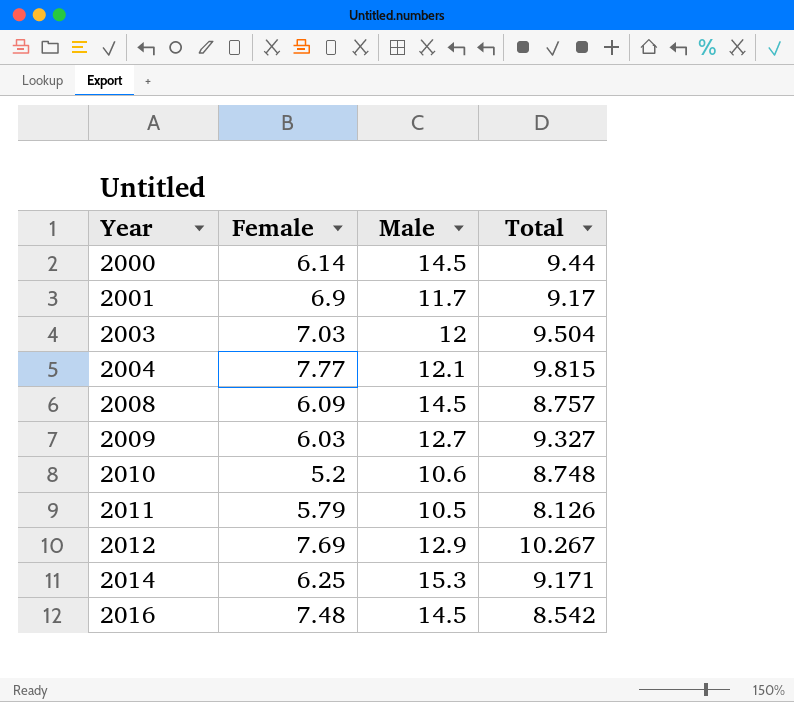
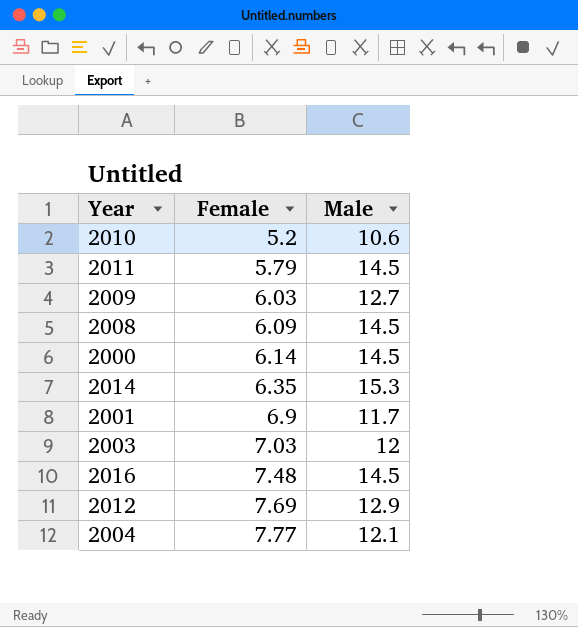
row order: Year ascending -> Female ascending
column Total | position: 4 -> none
2011 | Male: 10.5 -> 14.5
2014 | Female: 6.25 -> 6.35

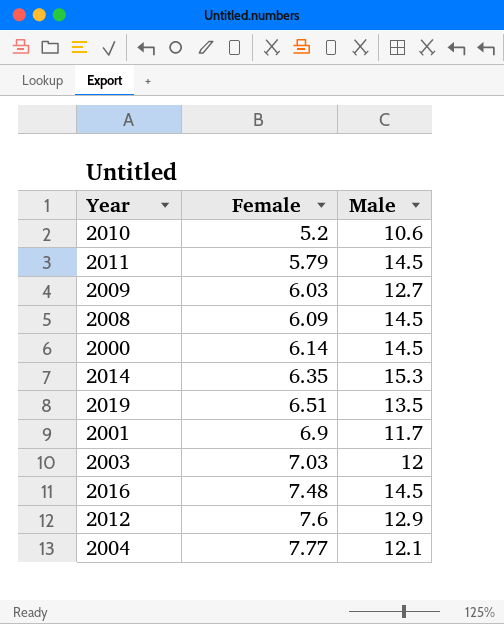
row 2019: none -> 6.51 | 13.5
2012 | Female: 7.69 -> 7.6

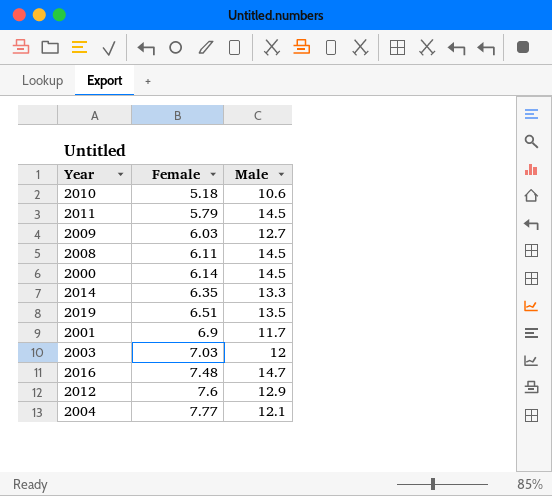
2010 | Female: 5.2 -> 5.18
2008 | Female: 6.09 -> 6.11
2014 | Male: 15.3 -> 13.3
2016 | Male: 14.5 -> 14.7

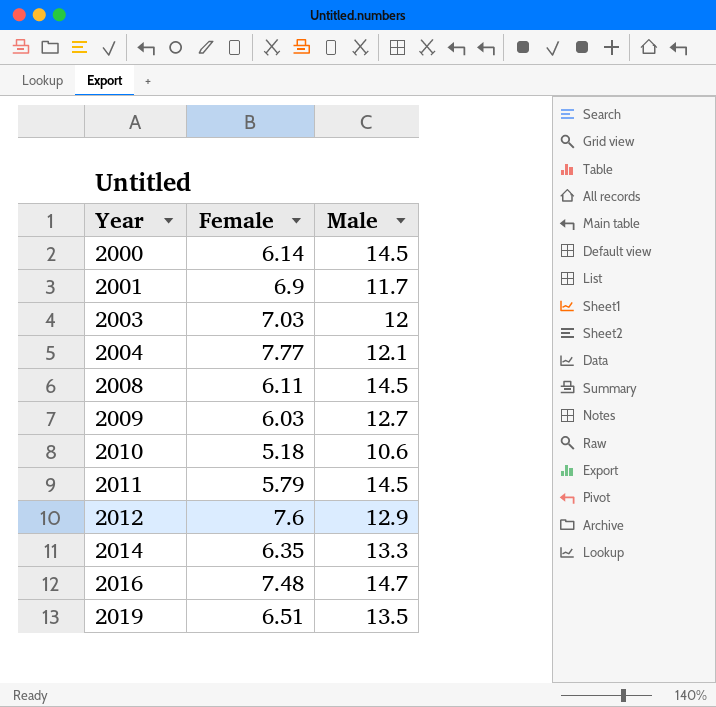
row order: Female ascending -> Year ascending

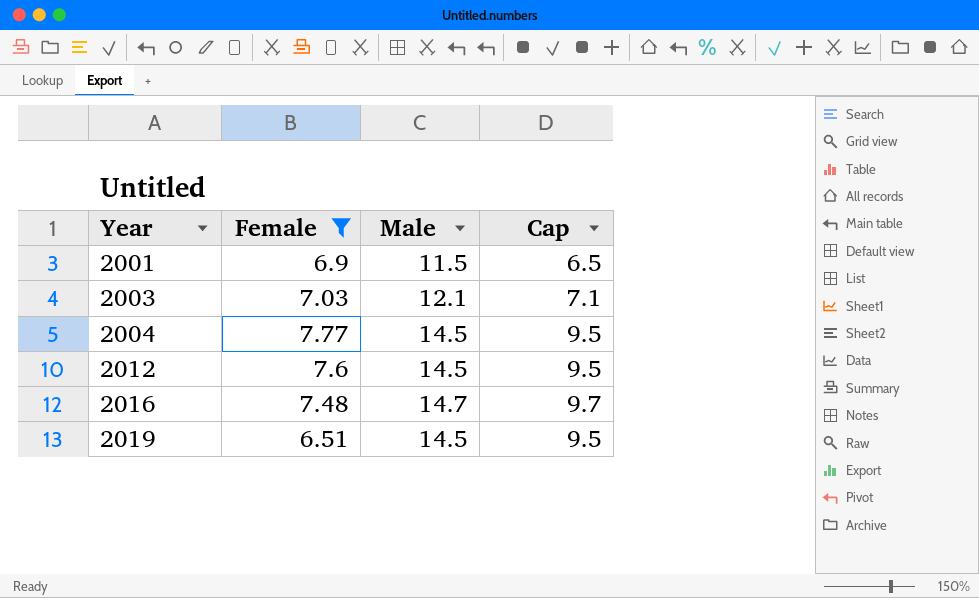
filter: none -> Female >= 6.51
column Cap | formula: none -> [Male] - 5
2001 | Male: 11.7 -> 11.5
2003 | Male: 12 -> 12.1
2004 | Male: 12.1 -> 14.5
2012 | Male: 12.9 -> 14.5
2019 | Male: 13.5 -> 14.5

